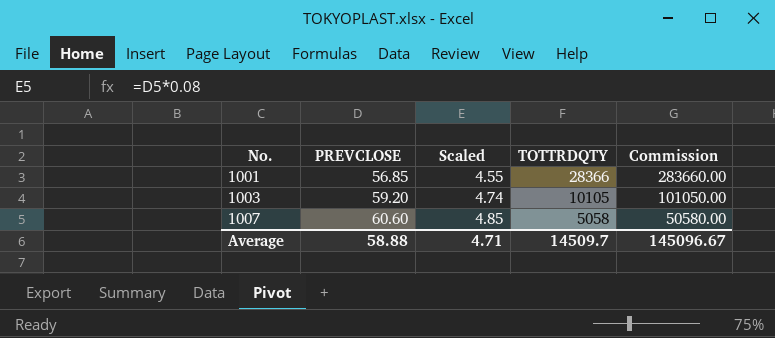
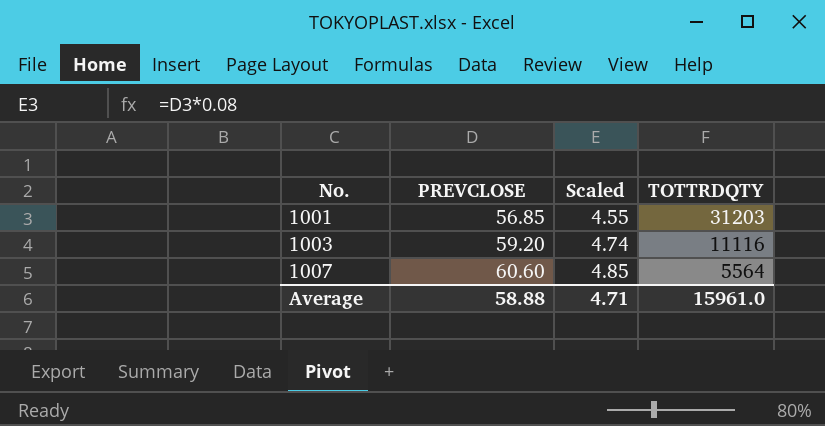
column Commission | formula: [TOTTRDQTY] * 10 -> none
1001 | TOTTRDQTY: 28366 -> 31203
1003 | TOTTRDQTY: 10105 -> 11116
1007 | TOTTRDQTY: 5058 -> 5564
Average | TOTTRDQTY: 14509.7 -> 15961.0

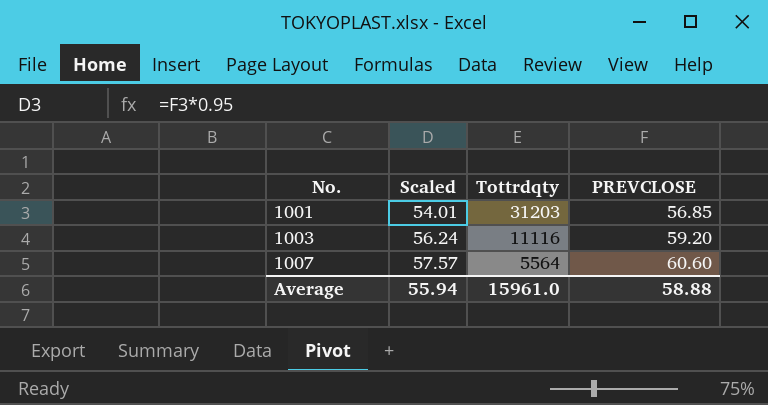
column Scaled | formula: [PREVCLOSE] * 0.08 -> [PREVCLOSE] * 0.95
column name: TOTTRDQTY -> Tottrdqty
column PREVCLOSE | position: 2 -> 4
Average | Scaled: 4.71 -> 55.94

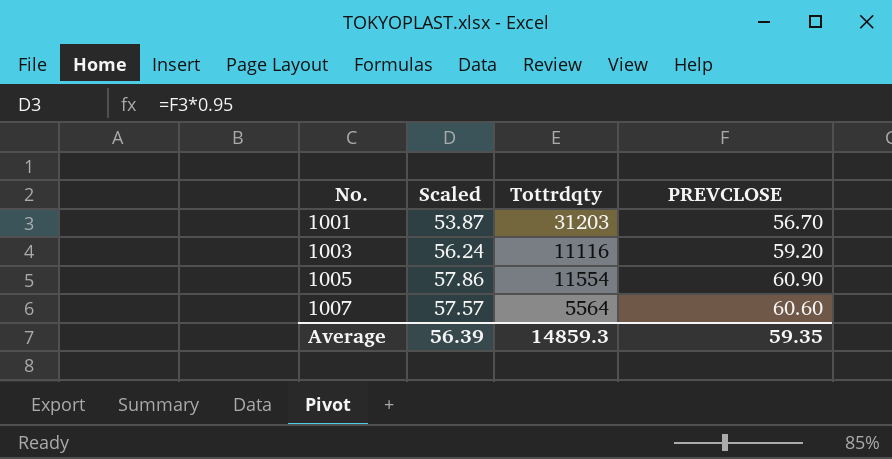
1001 | Scaled: 54.01 -> 53.87
1001 | PREVCLOSE: 56.85 -> 56.70
row 1005: none -> 57.86 | 11554 | 60.90
Average | Scaled: 55.94 -> 56.39
Average | Tottrdqty: 15961.0 -> 14859.3
Average | PREVCLOSE: 58.88 -> 59.35

